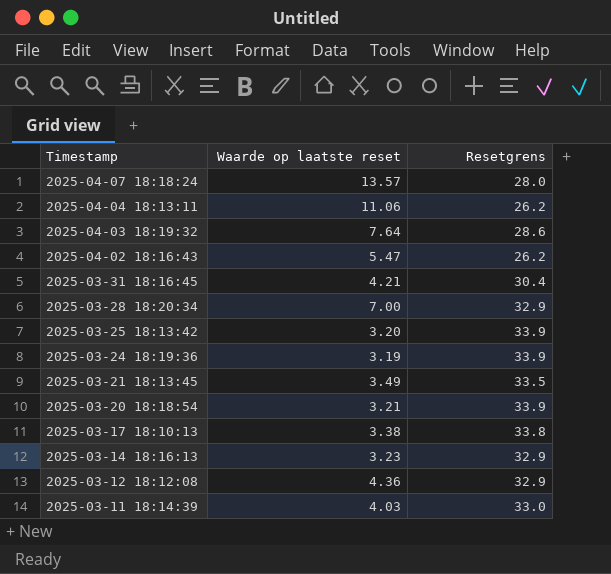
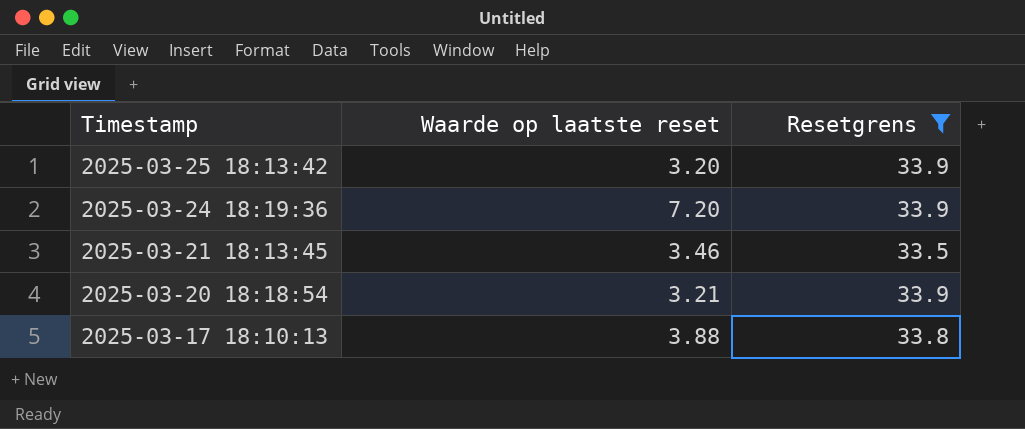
filter: none -> Resetgrens >= 33.5
2025-03-24 18:19:36 | Waarde op laatste reset: 3.19 -> 7.20
2025-03-21 18:13:45 | Waarde op laatste reset: 3.49 -> 3.46
2025-03-17 18:10:13 | Waarde op laatste reset: 3.38 -> 3.88

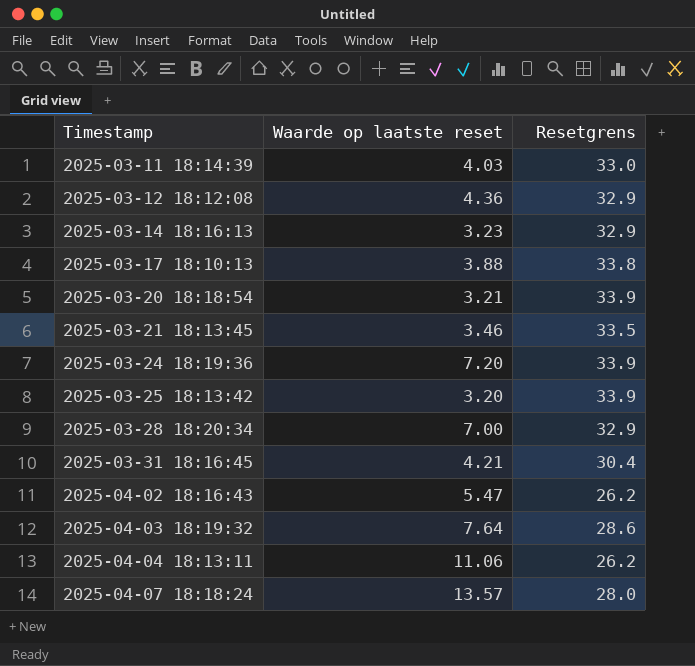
filter: Resetgrens >= 33.5 -> none
row order: Timestamp descending -> Timestamp ascending

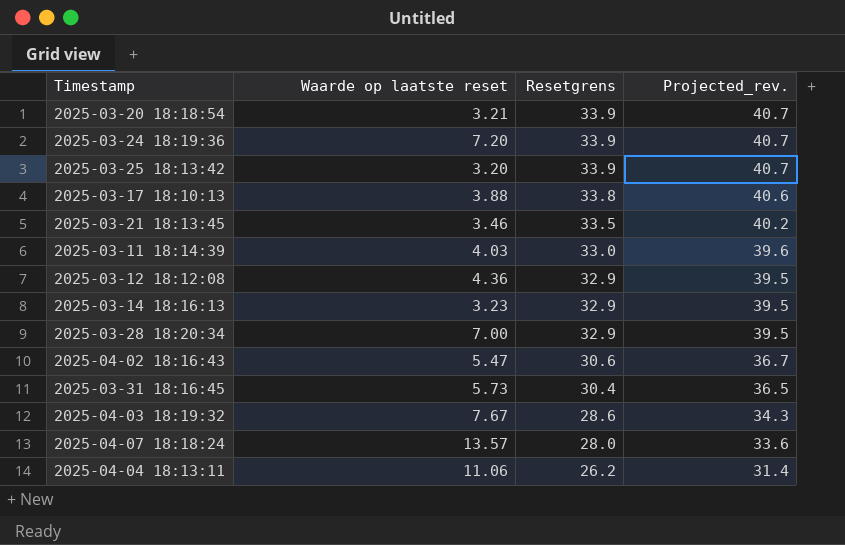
row order: Timestamp ascending -> Resetgrens descending
column Projected_rev. | formula: none -> [Resetgrens] * 1.2
2025-04-02 18:16:43 | Resetgrens: 26.2 -> 30.6
2025-03-31 18:16:45 | Waarde op laatste reset: 4.21 -> 5.73
2025-04-03 18:19:32 | Waarde op laatste reset: 7.64 -> 7.67

